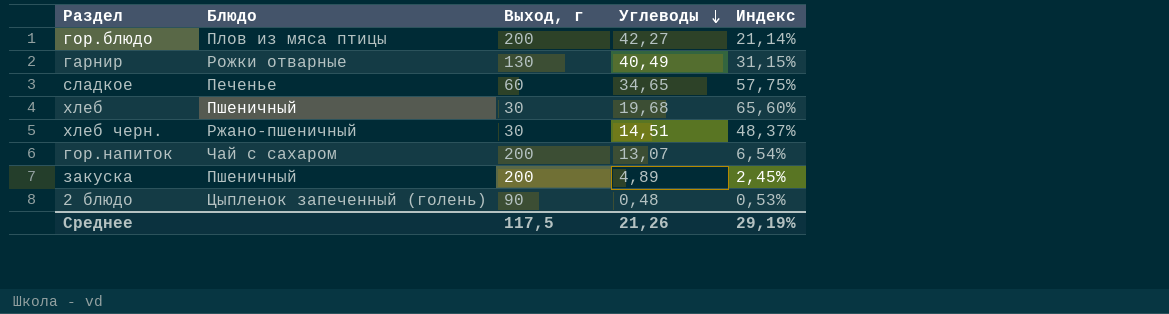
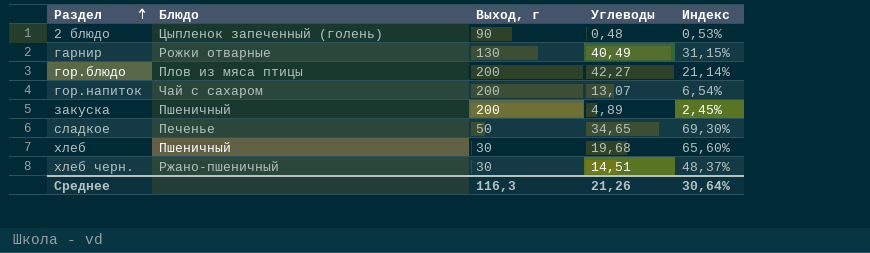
row order: Углеводы descending -> Раздел ascending
сладкое | Выход, г: 60 -> 50
сладкое | Индекс: 57,75% -> 69,30%
Среднее | Выход, г: 117,5 -> 116,3
Среднее | Индекс: 29,19% -> 30,64%

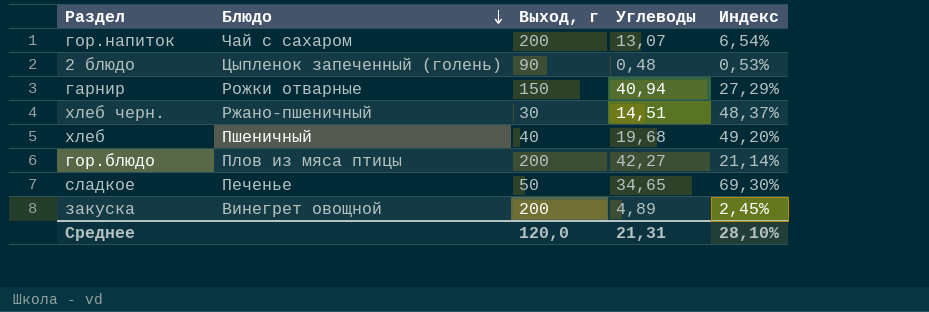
row order: Раздел ascending -> Блюдо descending
гарнир | Выход, г: 130 -> 150
гарнир | Углеводы: 40,49 -> 40,94
гарнир | Индекс: 31,15% -> 27,29%
хлеб | Выход, г: 30 -> 40
хлеб | Индекс: 65,60% -> 49,20%
закуска | Блюдо: Пшеничный -> Винегрет овощной
Среднее | Выход, г: 116,3 -> 120,0
Среднее | Углеводы: 21,26 -> 21,31
Среднее | Индекс: 30,64% -> 28,10%

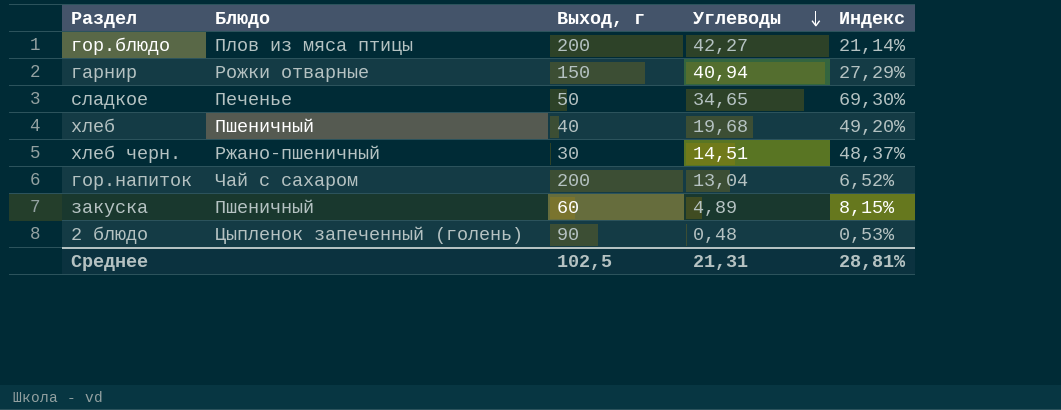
row order: Блюдо descending -> Углеводы descending
гор.напиток | Углеводы: 13,07 -> 13,04
гор.напиток | Индекс: 6,54% -> 6,52%
закуска | Блюдо: Винегрет овощной -> Пшеничный
закуска | Выход, г: 200 -> 60
закуска | Индекс: 2,45% -> 8,15%
Среднее | Выход, г: 120,0 -> 102,5
Среднее | Индекс: 28,10% -> 28,81%

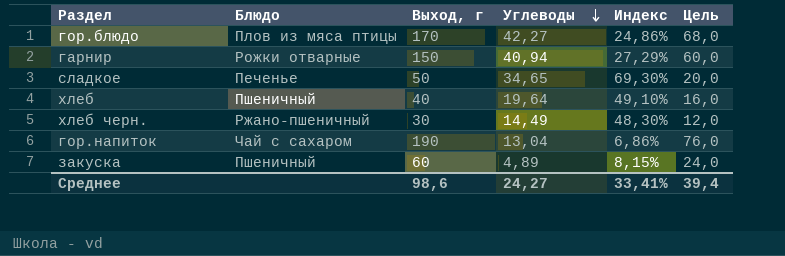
column Цель | formula: none -> [Выход, г] * 0,4
row 2 блюдо: Цыпленок запеченный (голень) | 90 | 0,48 | 0,53% -> none
гор.блюдо | Выход, г: 200 -> 170
гор.блюдо | Индекс: 21,14% -> 24,86%
хлеб | Углеводы: 19,68 -> 19,64
хлеб | Индекс: 49,20% -> 49,10%
хлеб черн. | Углеводы: 14,51 -> 14,49
хлеб черн. | Индекс: 48,37% -> 48,30%
гор.напиток | Выход, г: 200 -> 190
гор.напиток | Индекс: 6,52% -> 6,86%
Среднее | Выход, г: 102,5 -> 98,6
Среднее | Углеводы: 21,31 -> 24,27
Среднее | Индекс: 28,81% -> 33,41%

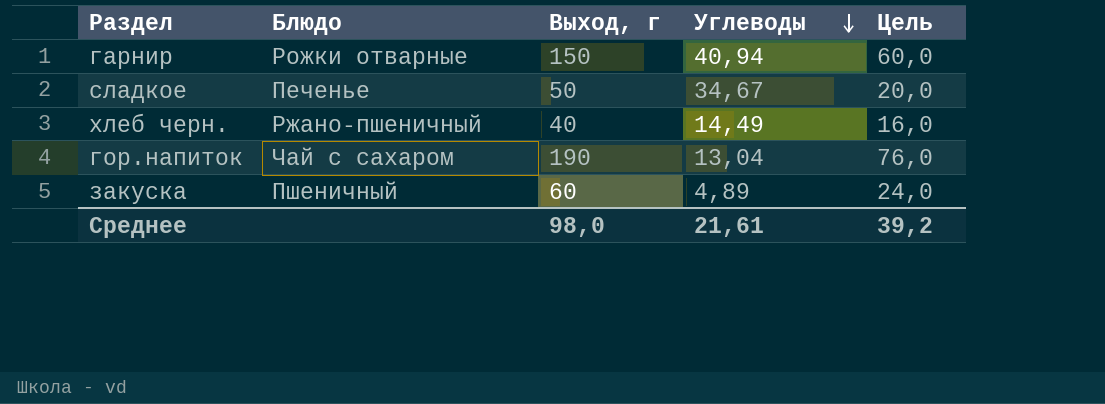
column Индекс | formula: [Углеводы] / [Выход, г] -> none
row гор.блюдо: Плов из мяса птицы | 170 | 42,27 | 24,86% | 68,0 -> none
row хлеб: Пшеничный | 40 | 19,64 | 49,10% | 16,0 -> none
сладкое | Углеводы: 34,65 -> 34,67
хлеб черн. | Выход, г: 30 -> 40
хлеб черн. | Цель: 12,0 -> 16,0
Среднее | Выход, г: 98,6 -> 98,0
Среднее | Углеводы: 24,27 -> 21,61
Среднее | Цель: 39,4 -> 39,2

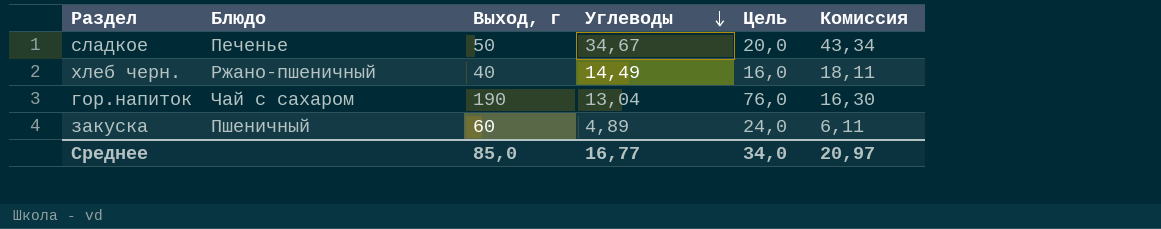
column Комиссия | formula: none -> [Углеводы] * 1,25
row гарнир: Рожки отварные | 150 | 40,94 | 60,0 -> none
Среднее | Выход, г: 98,0 -> 85,0
Среднее | Углеводы: 21,61 -> 16,77
Среднее | Цель: 39,2 -> 34,0

